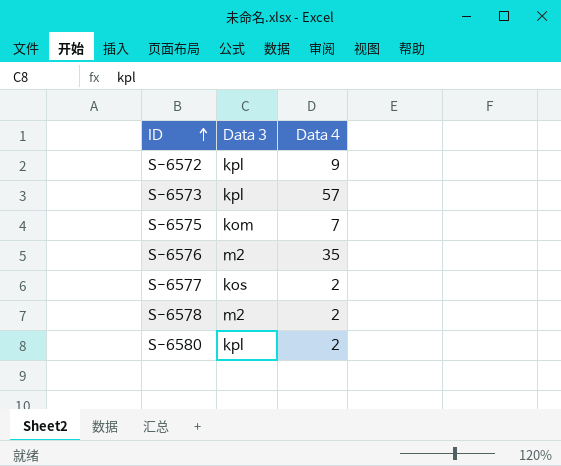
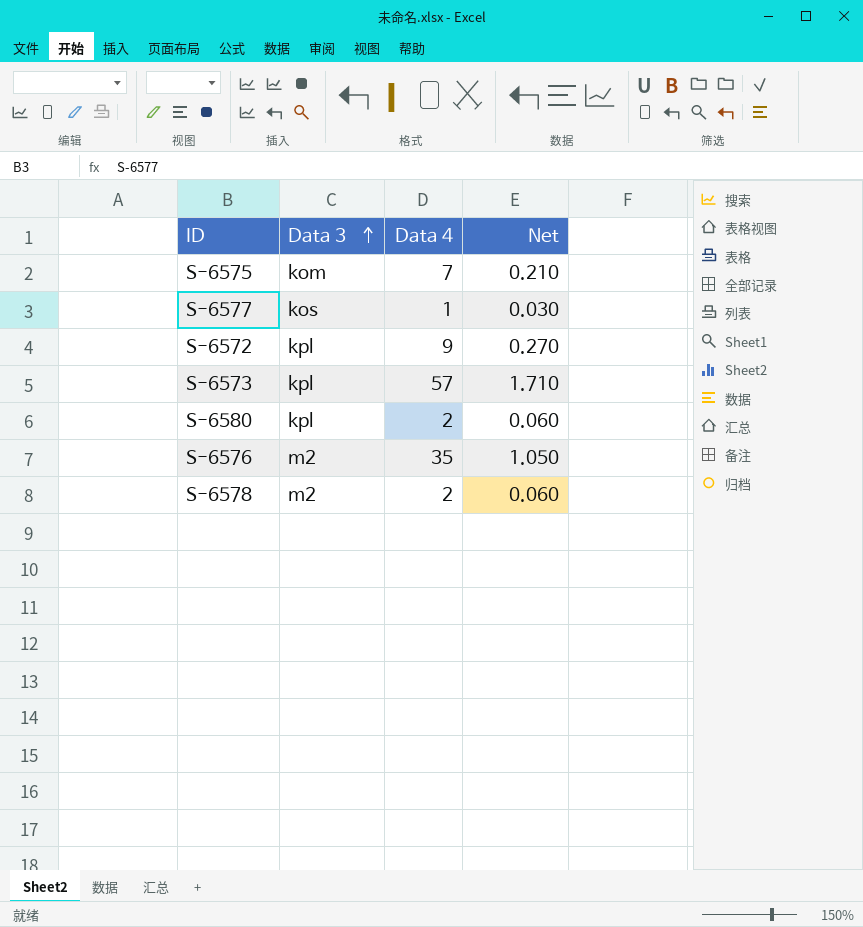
row order: ID ascending -> Data 3 ascending
column Net | formula: none -> [Data 4] * 0.03
S-6577 | Data 4: 2 -> 1

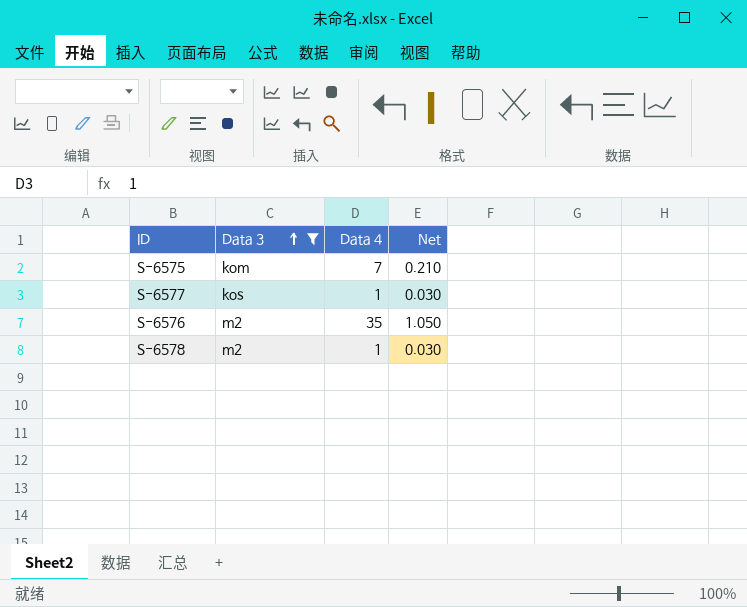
filter: none -> Data 3 != kpl
S-6578 | Data 4: 2 -> 1
S-6578 | Net: 0.060 -> 0.030

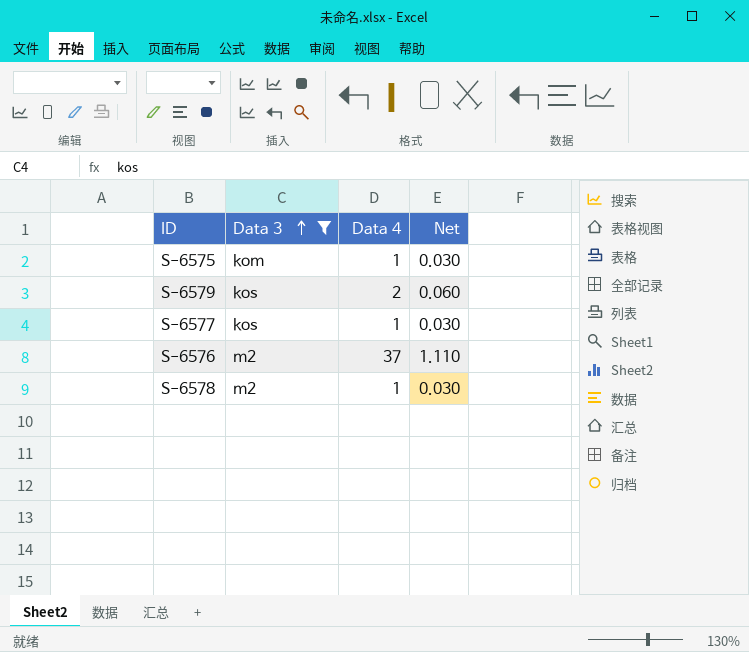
S-6575 | Data 4: 7 -> 1
S-6575 | Net: 0.210 -> 0.030
row S-6579: none -> kos | 2 | 0.060
S-6576 | Data 4: 35 -> 37
S-6576 | Net: 1.050 -> 1.110

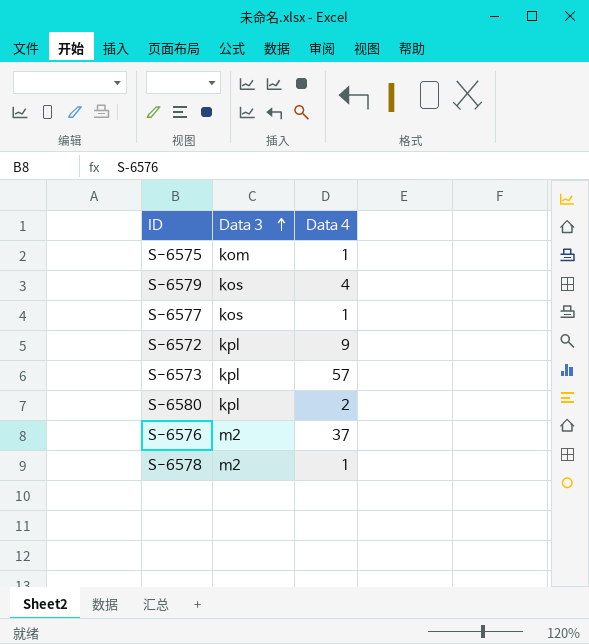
filter: Data 3 != kpl -> none
column Net | formula: [Data 4] * 0.03 -> none
S-6579 | Data 4: 2 -> 4

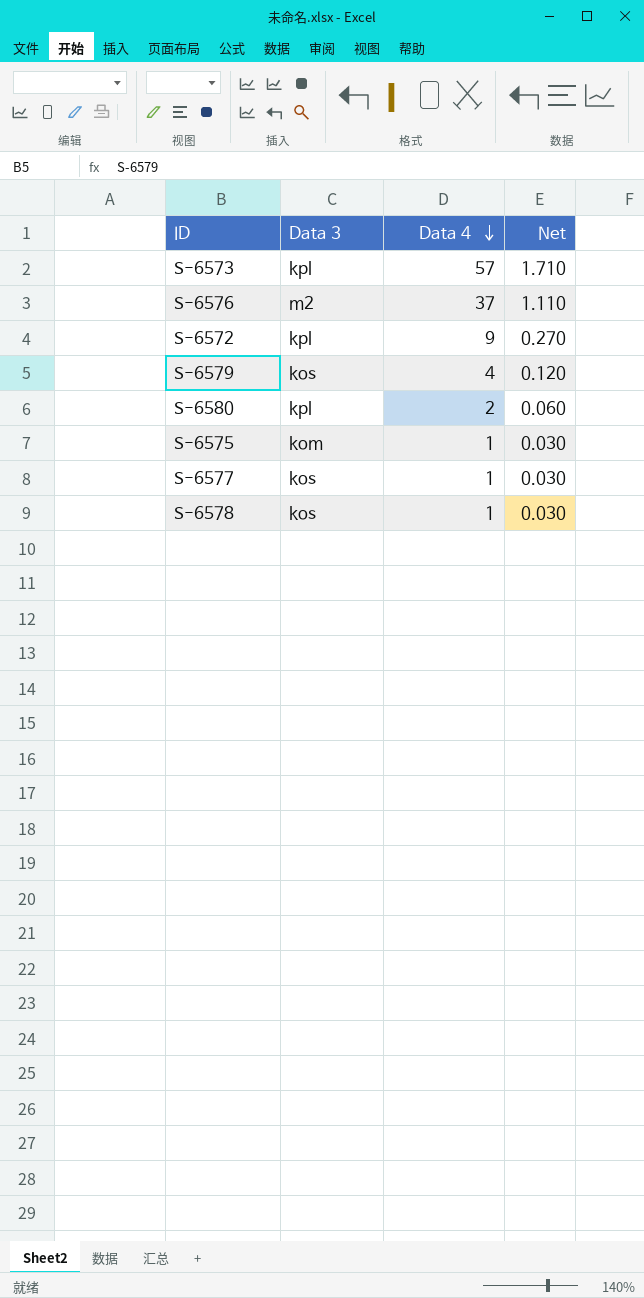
row order: Data 3 ascending -> Data 4 descending
column Net | formula: none -> [Data 4] * 0.03
S-6578 | Data 3: m2 -> kos

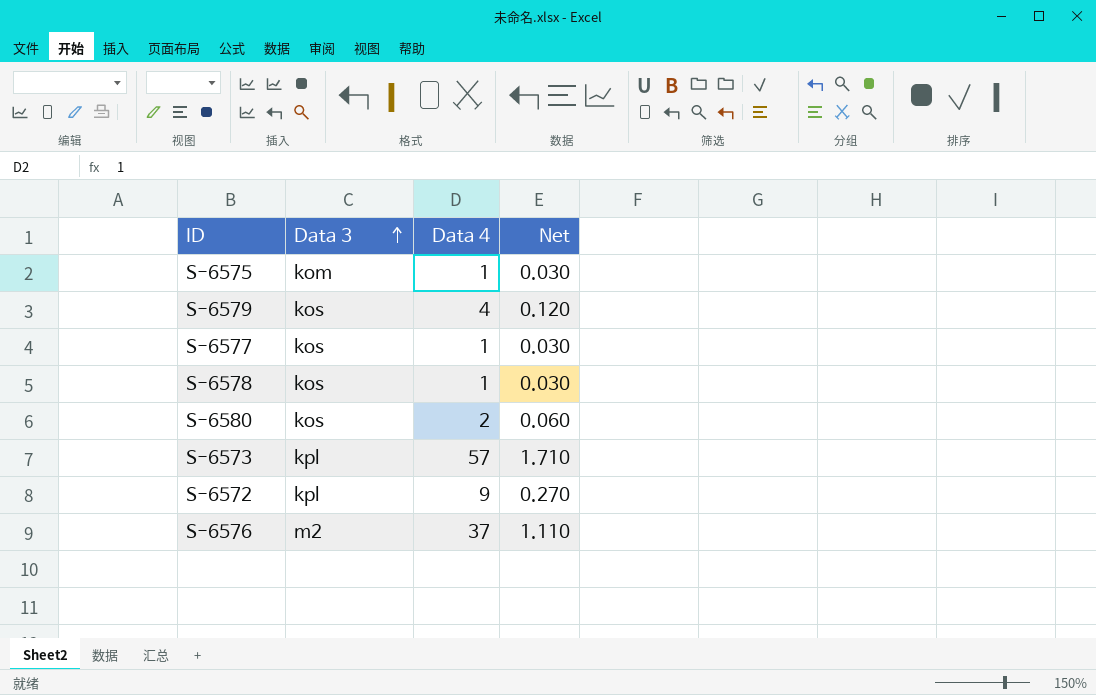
row order: Data 4 descending -> Data 3 ascending
S-6580 | Data 3: kpl -> kos

